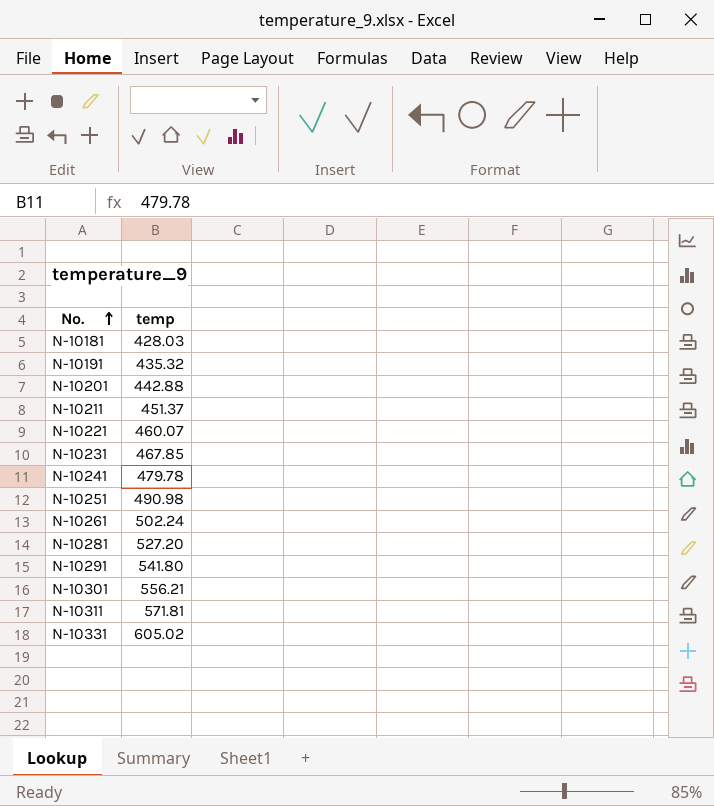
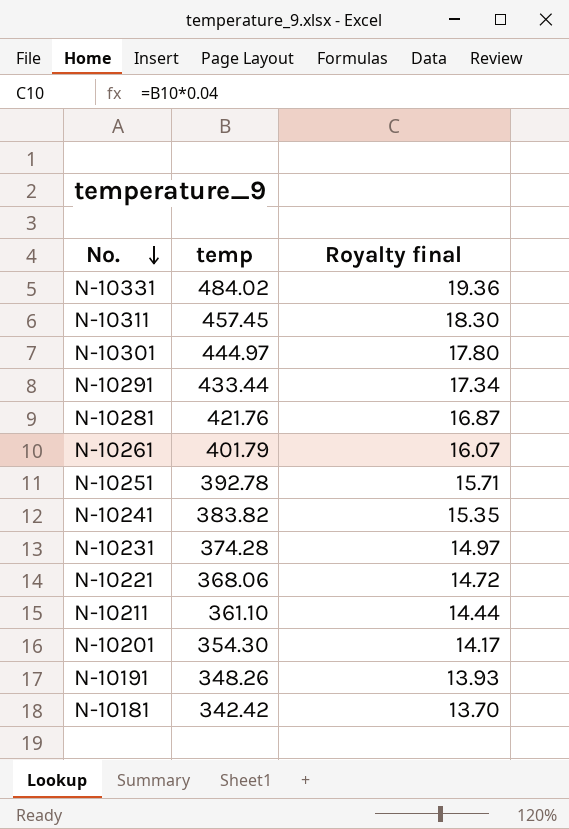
row order: No. ascending -> No. descending
column Royalty final | formula: none -> [temp] * 0.04
N-10331 | temp: 605.02 -> 484.02
N-10311 | temp: 571.81 -> 457.45
N-10301 | temp: 556.21 -> 444.97
N-10291 | temp: 541.80 -> 433.44
N-10281 | temp: 527.20 -> 421.76
N-10261 | temp: 502.24 -> 401.79
N-10251 | temp: 490.98 -> 392.78
N-10241 | temp: 479.78 -> 383.82
N-10231 | temp: 467.85 -> 374.28
N-10221 | temp: 460.07 -> 368.06
N-10211 | temp: 451.37 -> 361.10
N-10201 | temp: 442.88 -> 354.30
N-10191 | temp: 435.32 -> 348.26
N-10181 | temp: 428.03 -> 342.42

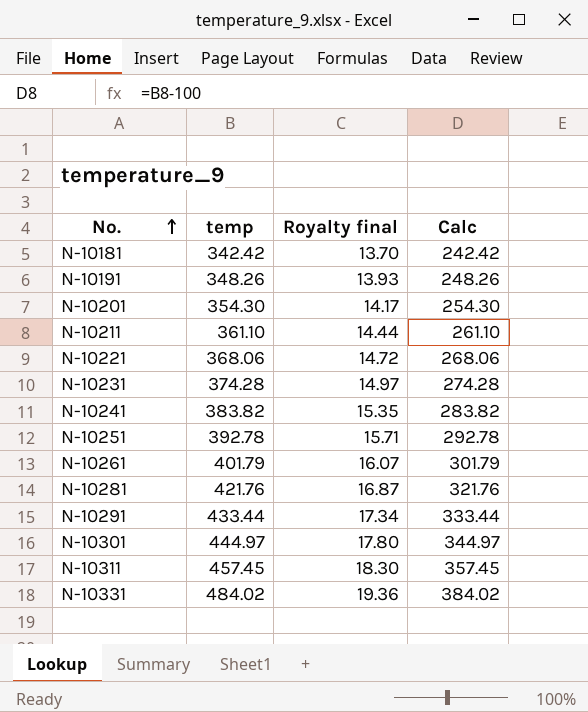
row order: No. descending -> No. ascending
column Calc | formula: none -> [temp] - 100

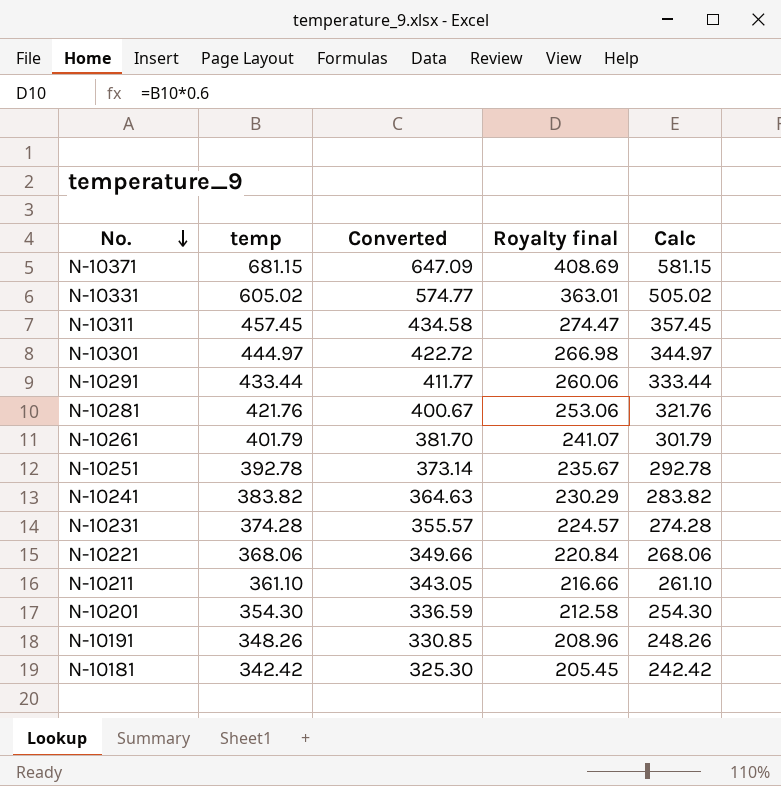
row order: No. ascending -> No. descending
column Converted | formula: none -> [temp] * 0.95
column Royalty final | formula: [temp] * 0.04 -> [temp] * 0.6
row N-10371: none -> 681.15 | 647.09 | 408.69 | 581.15
N-10331 | temp: 484.02 -> 605.02
N-10331 | Calc: 384.02 -> 505.02

